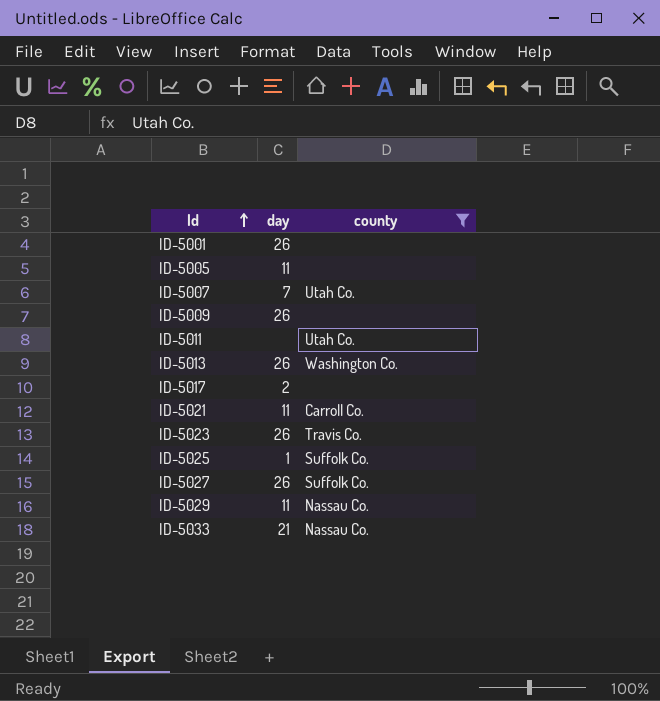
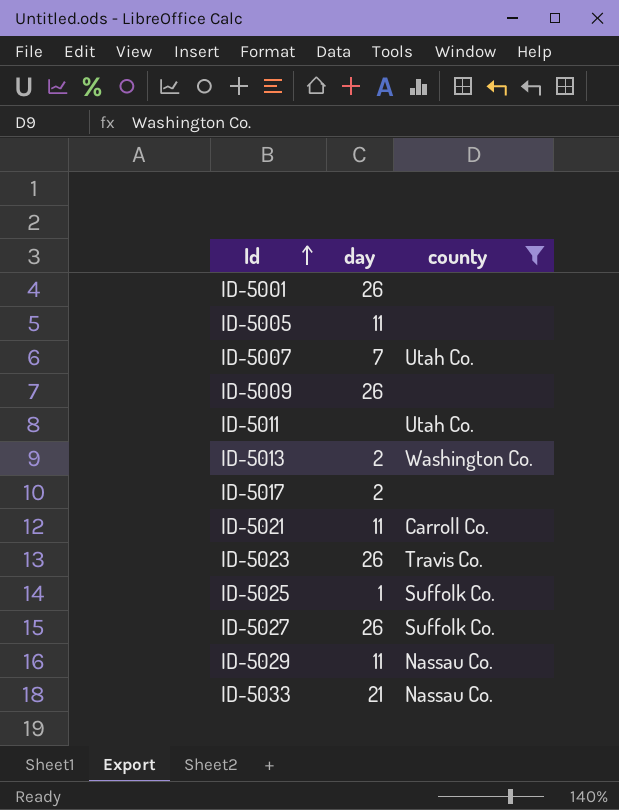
ID-5013 | day: 26 -> 2

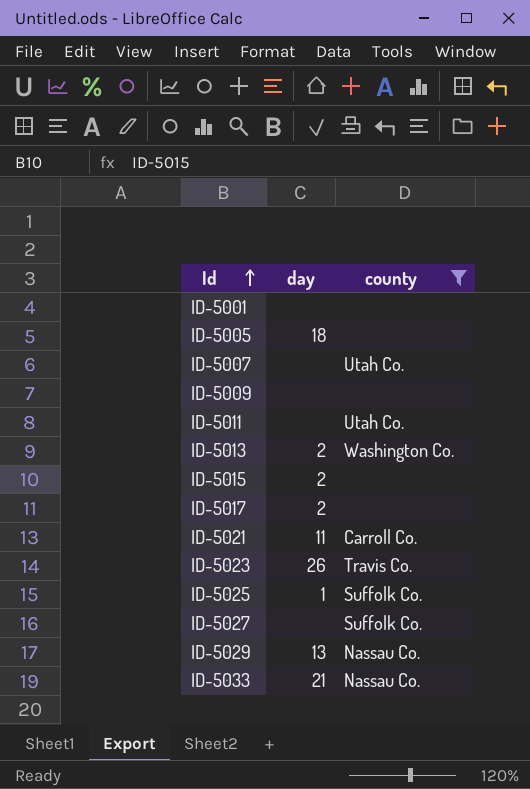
ID-5001 | day: 26 -> none
ID-5005 | day: 11 -> 18
ID-5007 | day: 7 -> none
ID-5009 | day: 26 -> none
row ID-5015: none -> 2 | none
ID-5027 | day: 26 -> none
ID-5029 | day: 11 -> 13

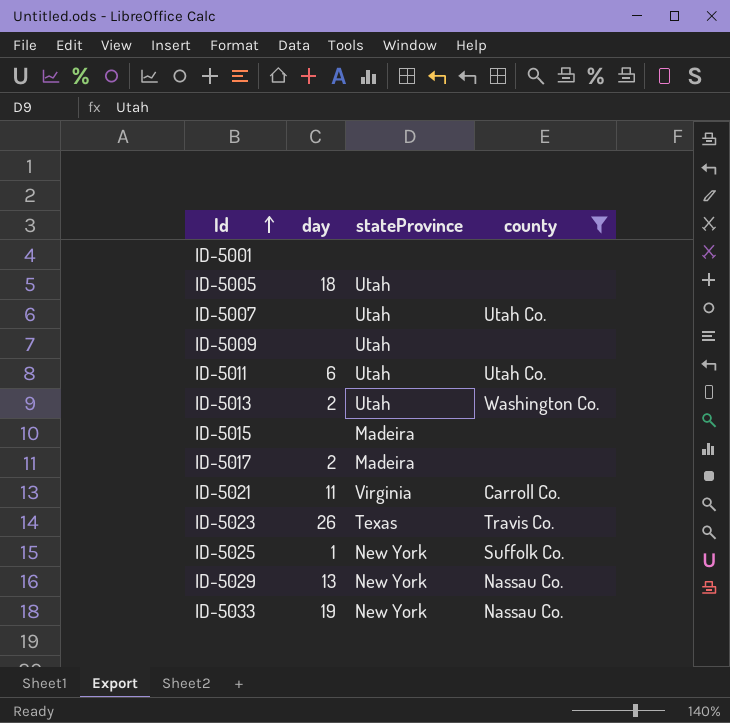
column stateProvince | position: none -> 3
row ID-5027: none | Suffolk Co. -> none
ID-5011 | day: none -> 6
ID-5015 | day: 2 -> none
ID-5033 | day: 21 -> 19

